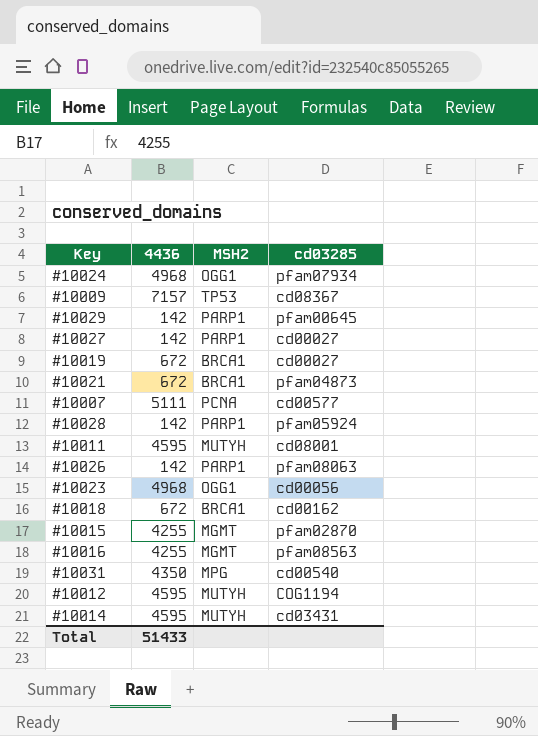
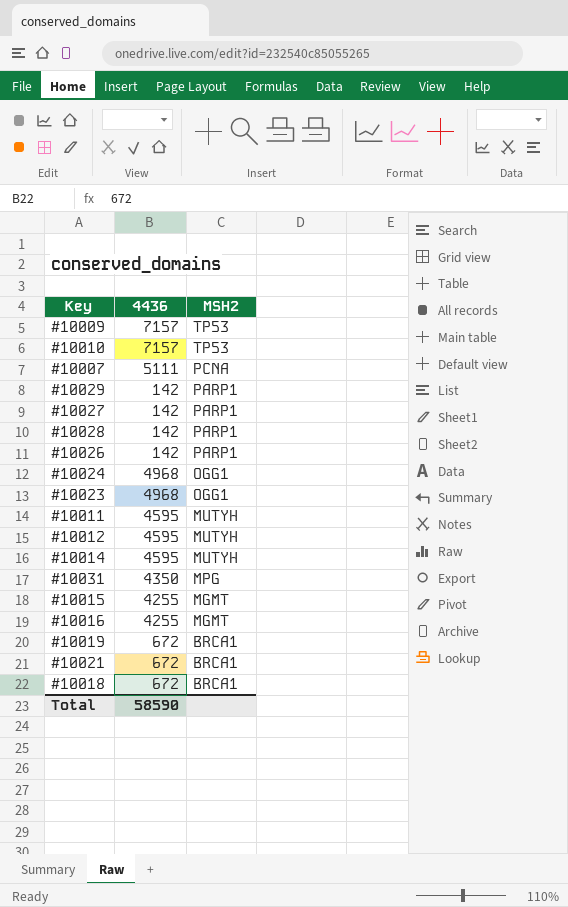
row order: none -> MSH2 descending
column cd03285 | position: 4 -> none
row #10010: none -> 7157 | TP53
Total | 4436: 51433 -> 58590

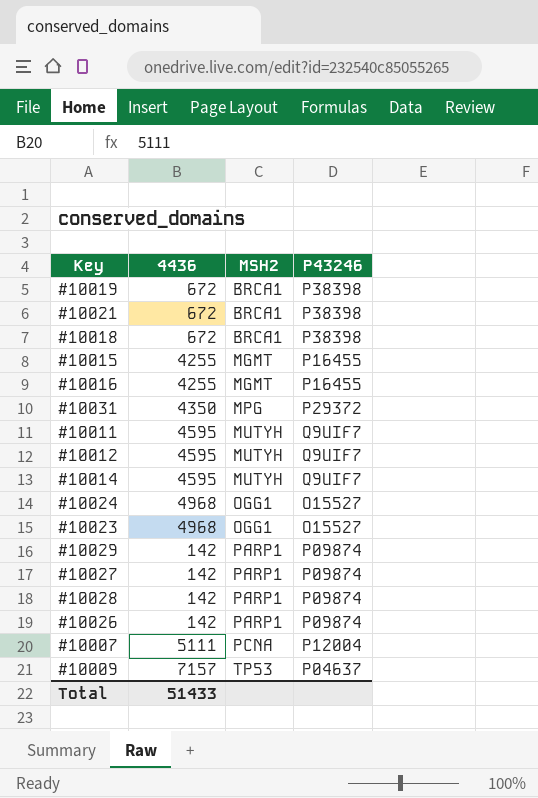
row order: MSH2 descending -> MSH2 ascending
column P43246 | position: none -> 4
row #10010: 7157 | TP53 -> none
Total | 4436: 58590 -> 51433

